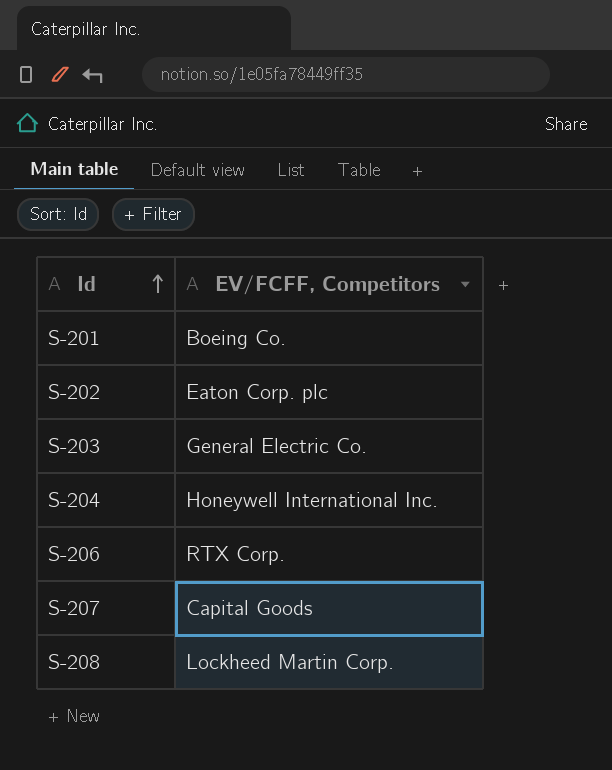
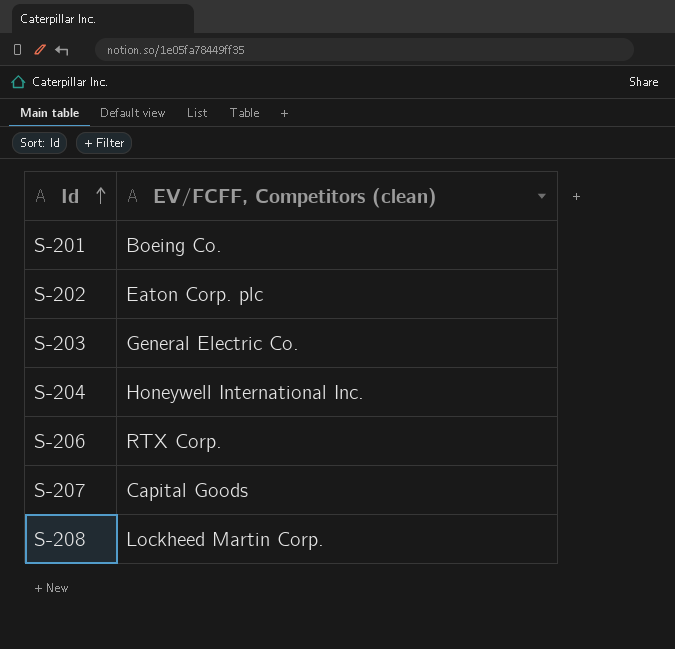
column name: EV/FCFF, Competitors -> EV/FCFF, Competitors (clean)

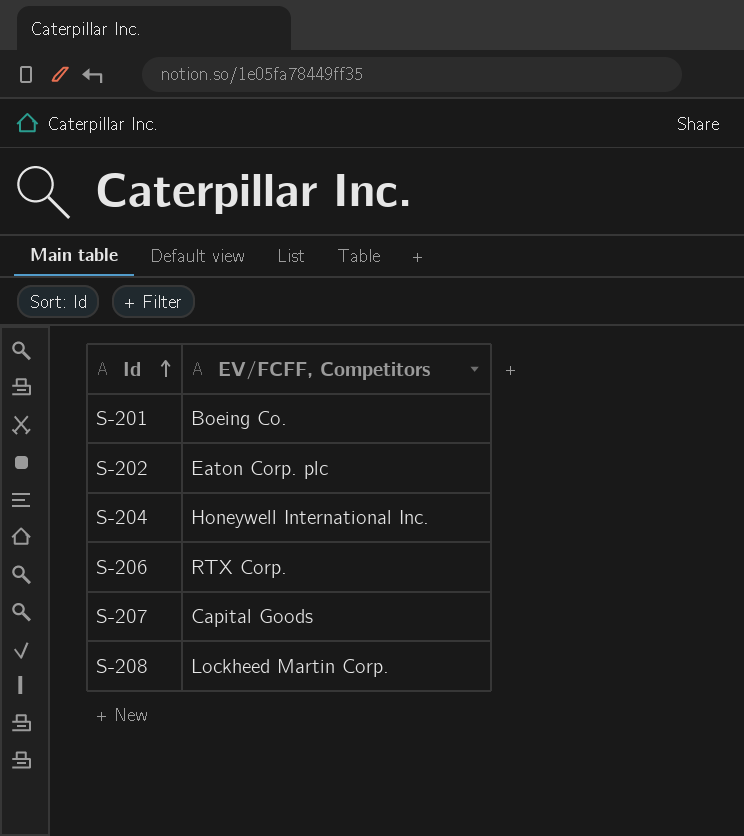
column name: EV/FCFF, Competitors (clean) -> EV/FCFF, Competitors
row S-203: General Electric Co. -> none

